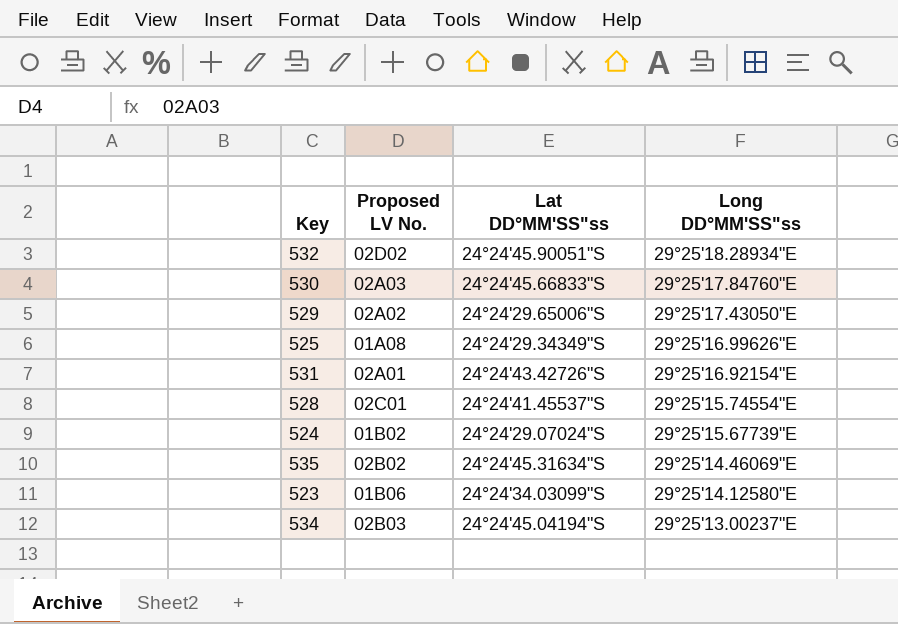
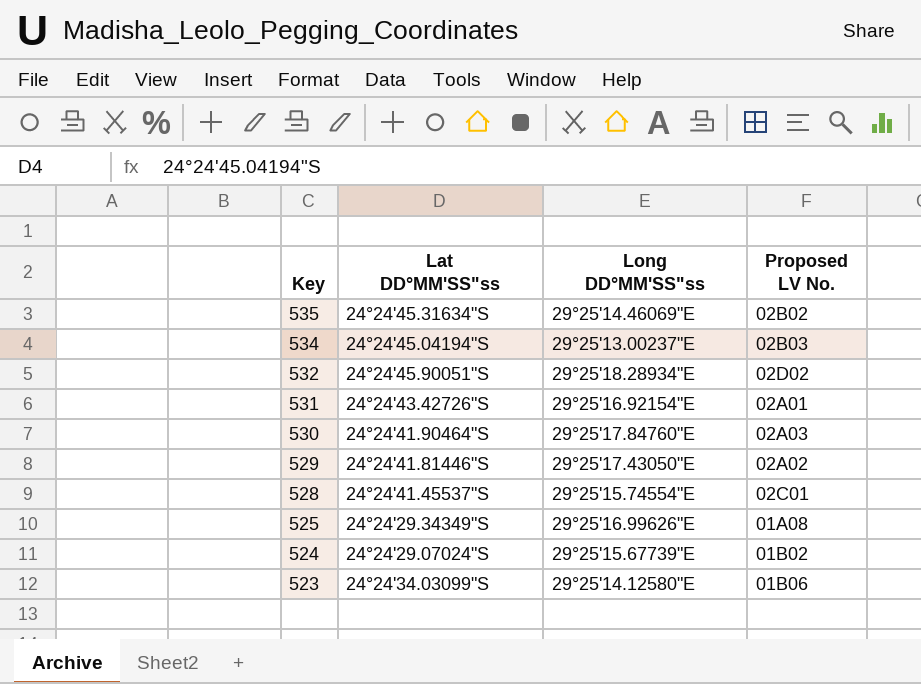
row order: Long DD°MM'SS"ss descending -> Key descending
column Proposed LV No. | position: 2 -> 4
530 | Lat DD°MM'SS"ss: 24°24'45.66833"S -> 24°24'41.90464"S
529 | Lat DD°MM'SS"ss: 24°24'29.65006"S -> 24°24'41.81446"S

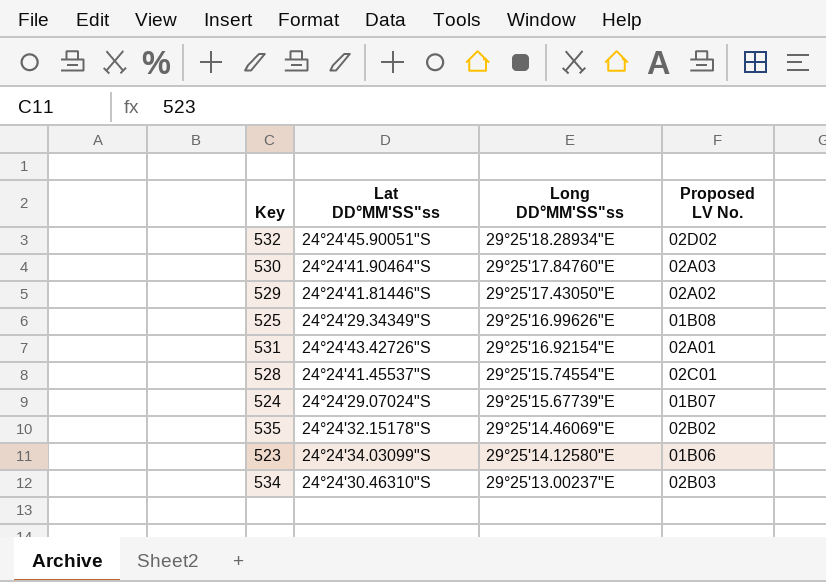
row order: Key descending -> Long DD°MM'SS"ss descending
525 | Proposed LV No.: 01A08 -> 01B08
524 | Proposed LV No.: 01B02 -> 01B07
535 | Lat DD°MM'SS"ss: 24°24'45.31634"S -> 24°24'32.15178"S
534 | Lat DD°MM'SS"ss: 24°24'45.04194"S -> 24°24'30.46310"S

